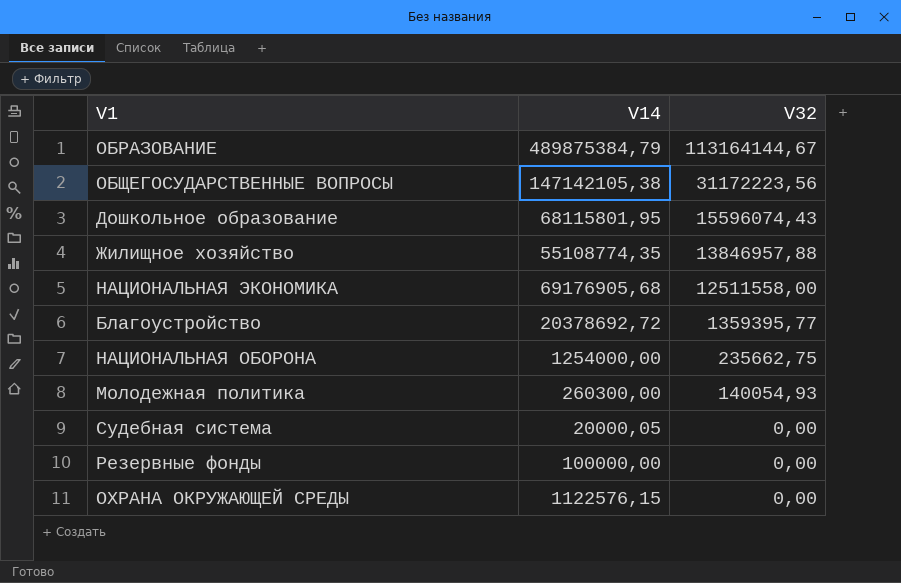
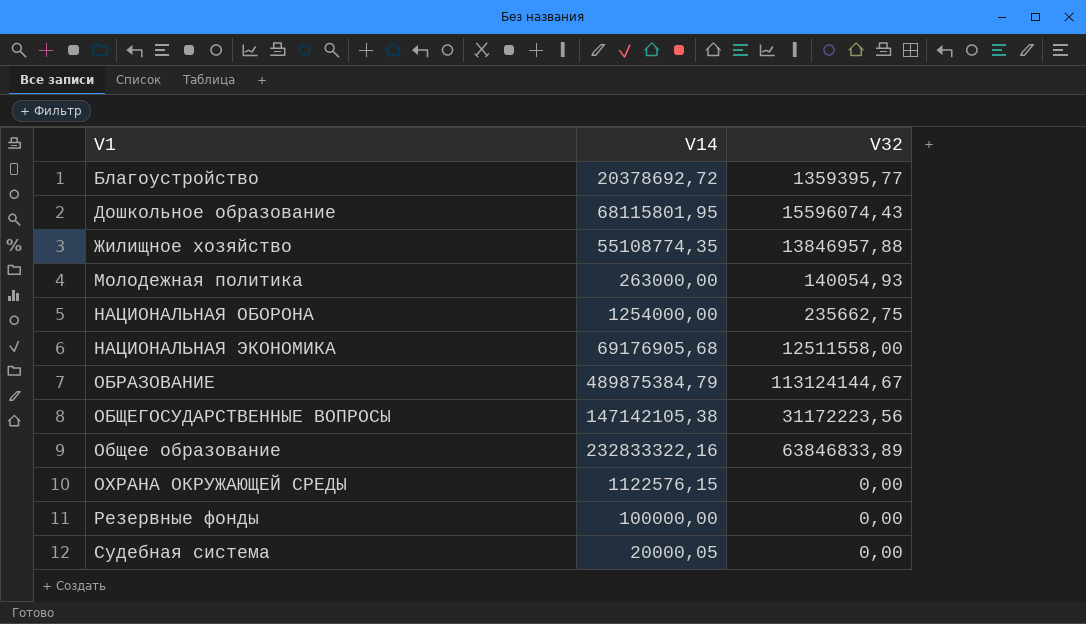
row order: V32 descending -> V1 ascending
Молодежная политика | V14: 260300,00 -> 263000,00
ОБРАЗОВАНИЕ | V32: 113164144,67 -> 113124144,67
row Общее образование: none -> 232833322,16 | 63846833,89

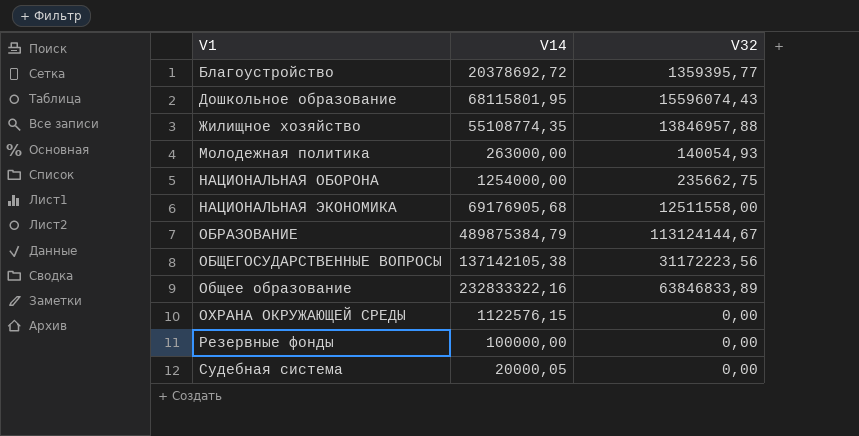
ОБЩЕГОСУДАРСТВЕННЫЕ ВОПРОСЫ | V14: 147142105,38 -> 137142105,38

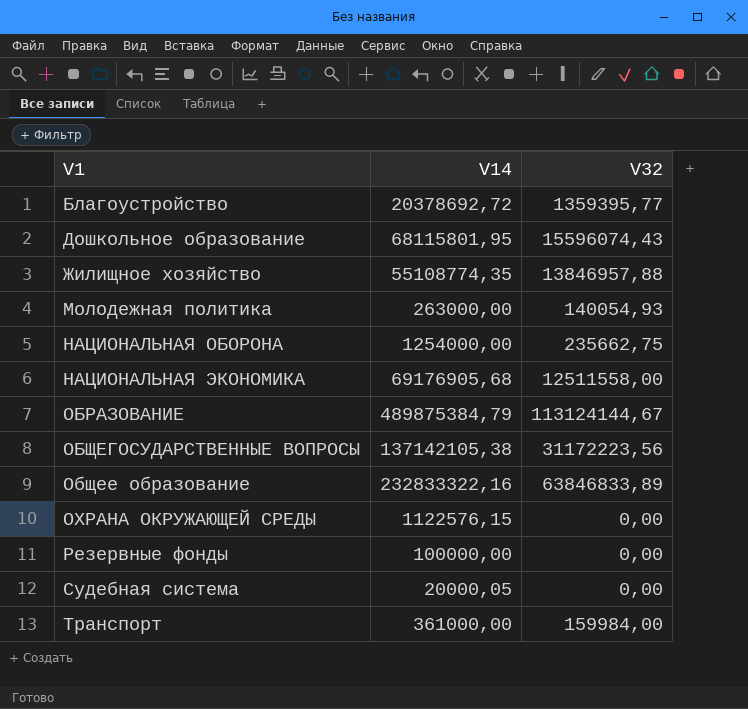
row Транспорт: none -> 361000,00 | 159984,00

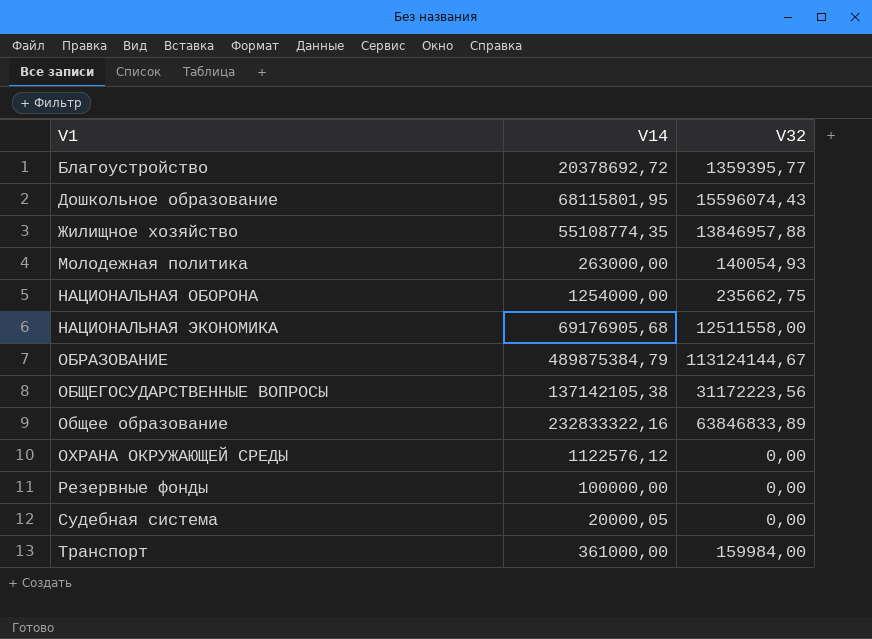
ОХРАНА ОКРУЖАЮЩЕЙ СРЕДЫ | V14: 1122576,15 -> 1122576,12

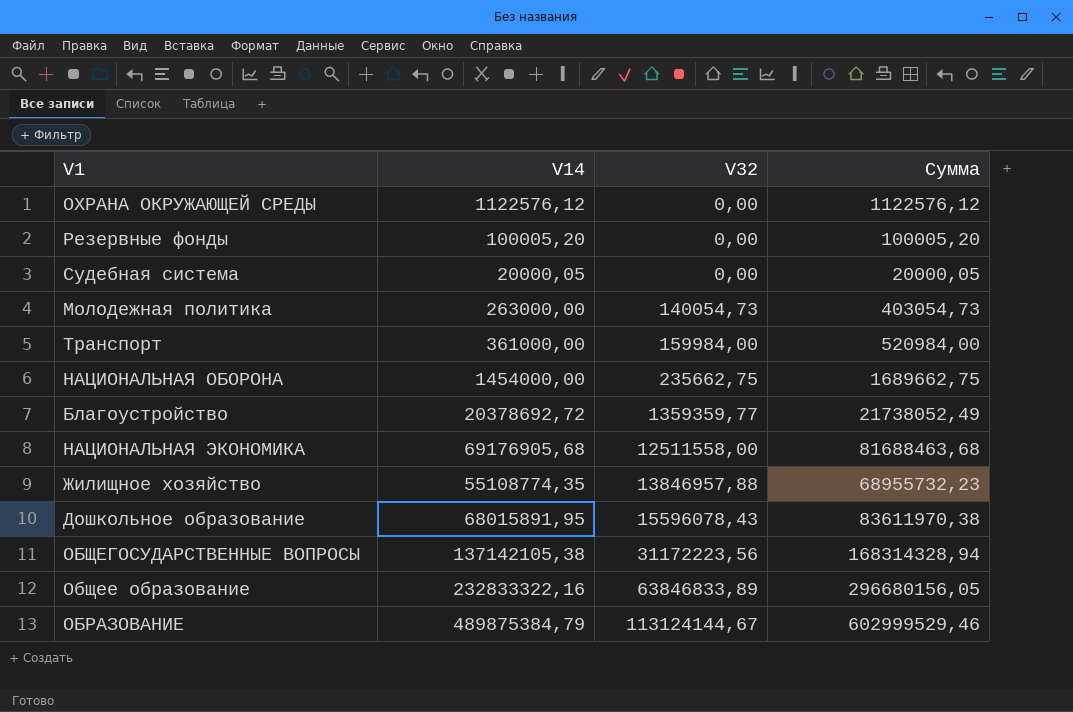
row order: V1 ascending -> V32 ascending
column Сумма | formula: none -> [V14] + [V32]
Резервные фонды | V14: 100000,00 -> 100005,20
Молодежная политика | V32: 140054,93 -> 140054,73
НАЦИОНАЛЬНАЯ ОБОРОНА | V14: 1254000,00 -> 1454000,00
Благоустройство | V32: 1359395,77 -> 1359359,77
Дошкольное образование | V14: 68115801,95 -> 68015891,95
Дошкольное образование | V32: 15596074,43 -> 15596078,43

